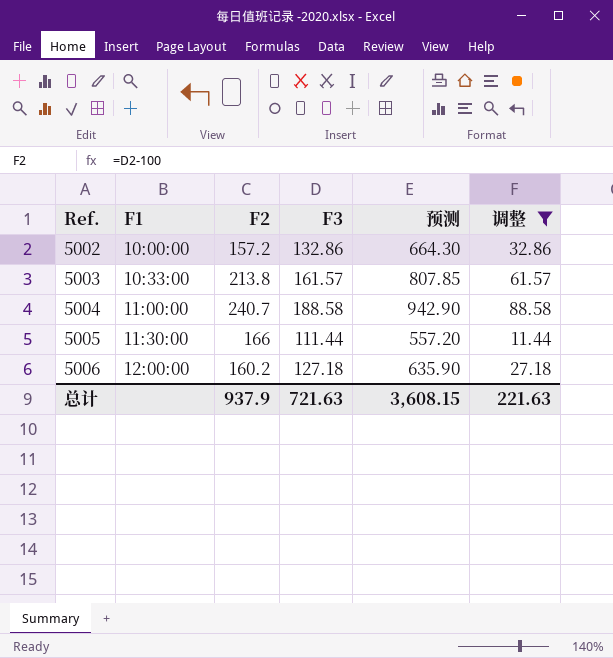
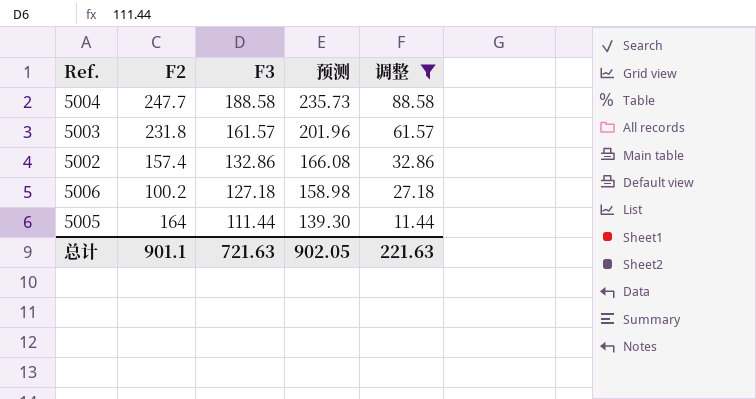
row order: Ref. ascending -> F3 descending
column F1 | position: 2 -> none
column 预测 | formula: [F3] * 5 -> [F3] * 1.25
5004 | F2: 240.7 -> 247.7
5003 | F2: 213.8 -> 231.8
5002 | F2: 157.2 -> 157.4
5006 | F2: 160.2 -> 100.2
5005 | F2: 166 -> 164
总计 | F2: 937.9 -> 901.1
总计 | 预测: 3,608.15 -> 902.05

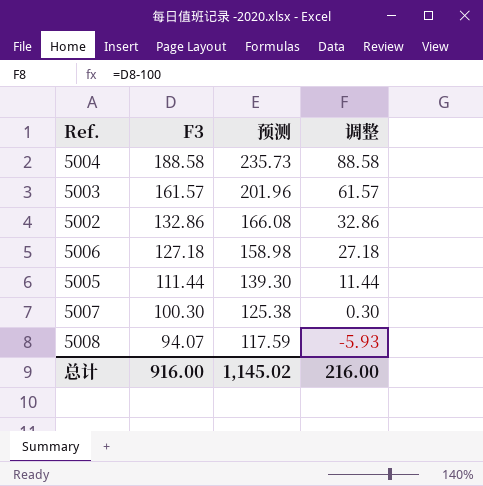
filter: 调整 >= 11.44 -> none
column F2 | position: 2 -> none
总计 | F3: 721.63 -> 916.00
总计 | 预测: 902.05 -> 1,145.02
总计 | 调整: 221.63 -> 216.00

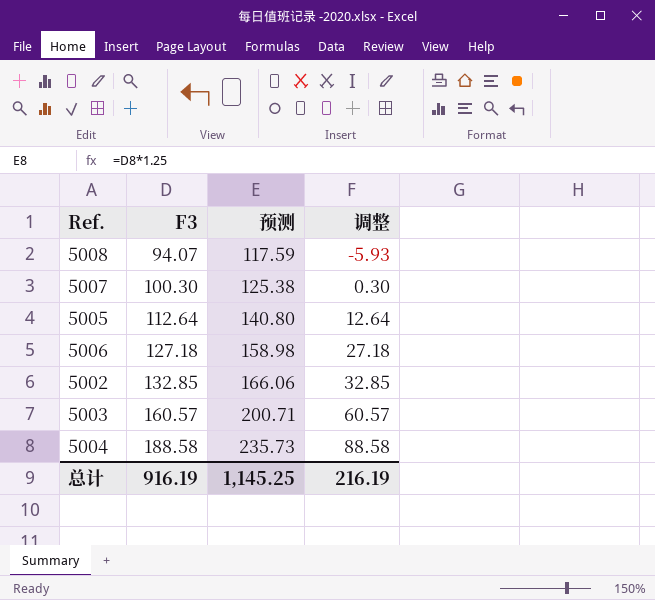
row order: F3 descending -> F3 ascending
5005 | F3: 111.44 -> 112.64
5005 | 预测: 139.30 -> 140.80
5005 | 调整: 11.44 -> 12.64
5002 | F3: 132.86 -> 132.85
5002 | 预测: 166.08 -> 166.06
5002 | 调整: 32.86 -> 32.85
5003 | F3: 161.57 -> 160.57
5003 | 预测: 201.96 -> 200.71
5003 | 调整: 61.57 -> 60.57
总计 | F3: 916.00 -> 916.19
总计 | 预测: 1,145.02 -> 1,145.25
总计 | 调整: 216.00 -> 216.19

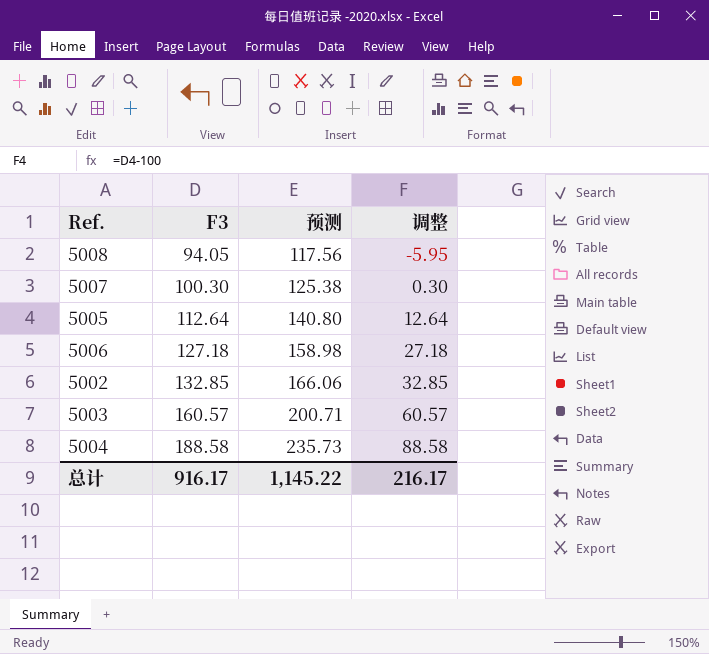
5008 | F3: 94.07 -> 94.05
5008 | 预测: 117.59 -> 117.56
5008 | 调整: -5.93 -> -5.95
总计 | F3: 916.19 -> 916.17
总计 | 预测: 1,145.25 -> 1,145.22
总计 | 调整: 216.19 -> 216.17

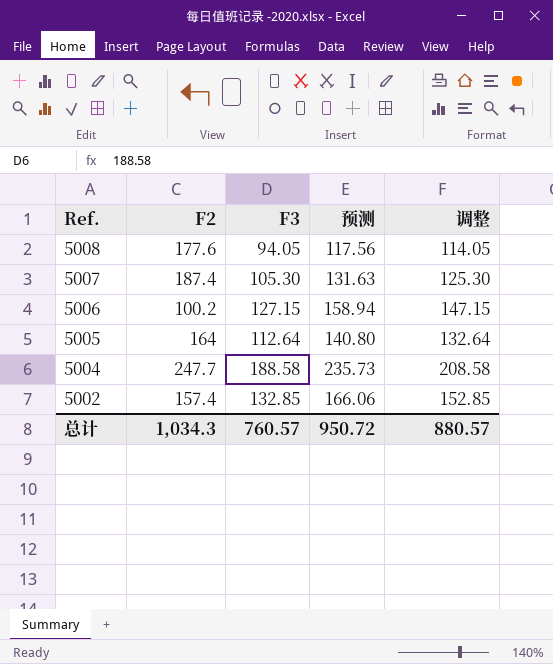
row order: F3 ascending -> Ref. descending
column F2 | position: none -> 2
column 调整 | formula: [F3] - 100 -> [F3] + 20
row 5003: 160.57 | 200.71 | 60.57 -> none
5007 | F3: 100.30 -> 105.30
5007 | 预测: 125.38 -> 131.63
5006 | F3: 127.18 -> 127.15
5006 | 预测: 158.98 -> 158.94
总计 | F3: 916.17 -> 760.57
总计 | 预测: 1,145.22 -> 950.72
总计 | 调整: 216.17 -> 880.57

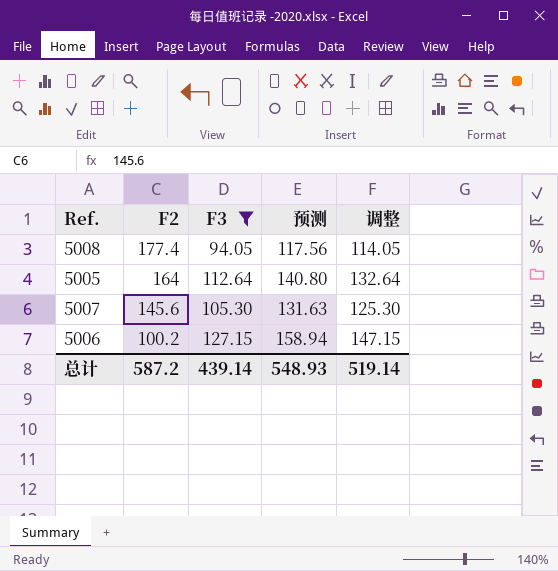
filter: none -> F3 <= 127.15
row order: Ref. descending -> F2 descending
5008 | F2: 177.6 -> 177.4
5007 | F2: 187.4 -> 145.6
总计 | F2: 1,034.3 -> 587.2
总计 | F3: 760.57 -> 439.14
总计 | 预测: 950.72 -> 548.93
总计 | 调整: 880.57 -> 519.14

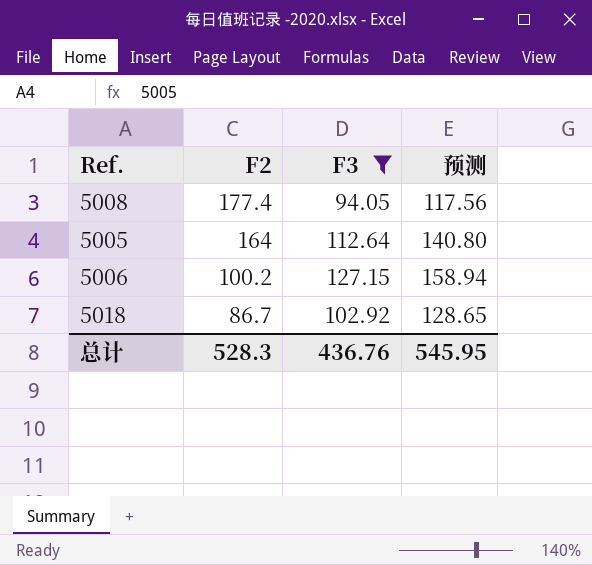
column 调整 | formula: [F3] + 20 -> none
row 5007: 145.6 | 105.30 | 131.63 | 125.30 -> none
row 5018: none -> 86.7 | 102.92 | 128.65
总计 | F2: 587.2 -> 528.3
总计 | F3: 439.14 -> 436.76
总计 | 预测: 548.93 -> 545.95

